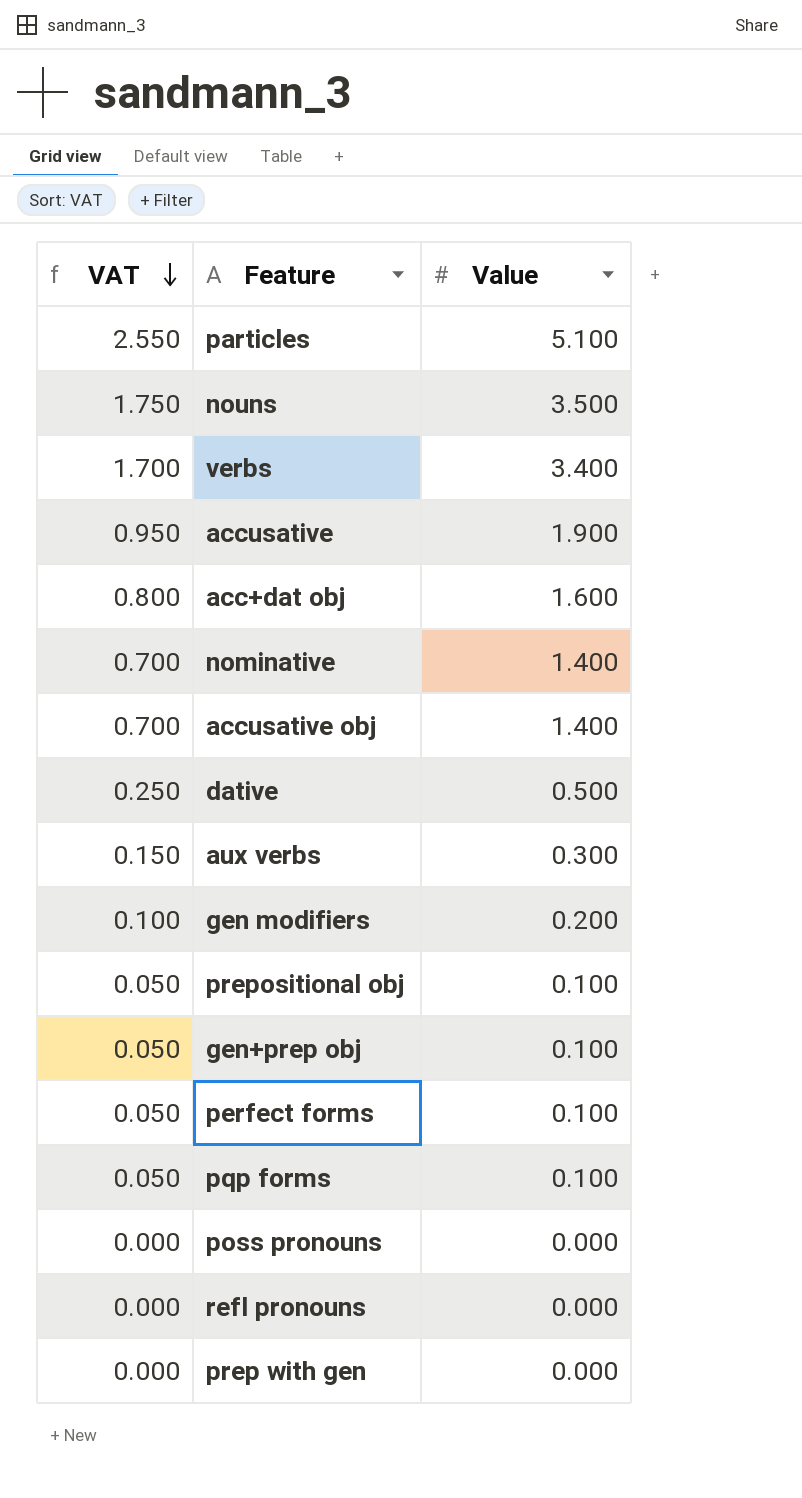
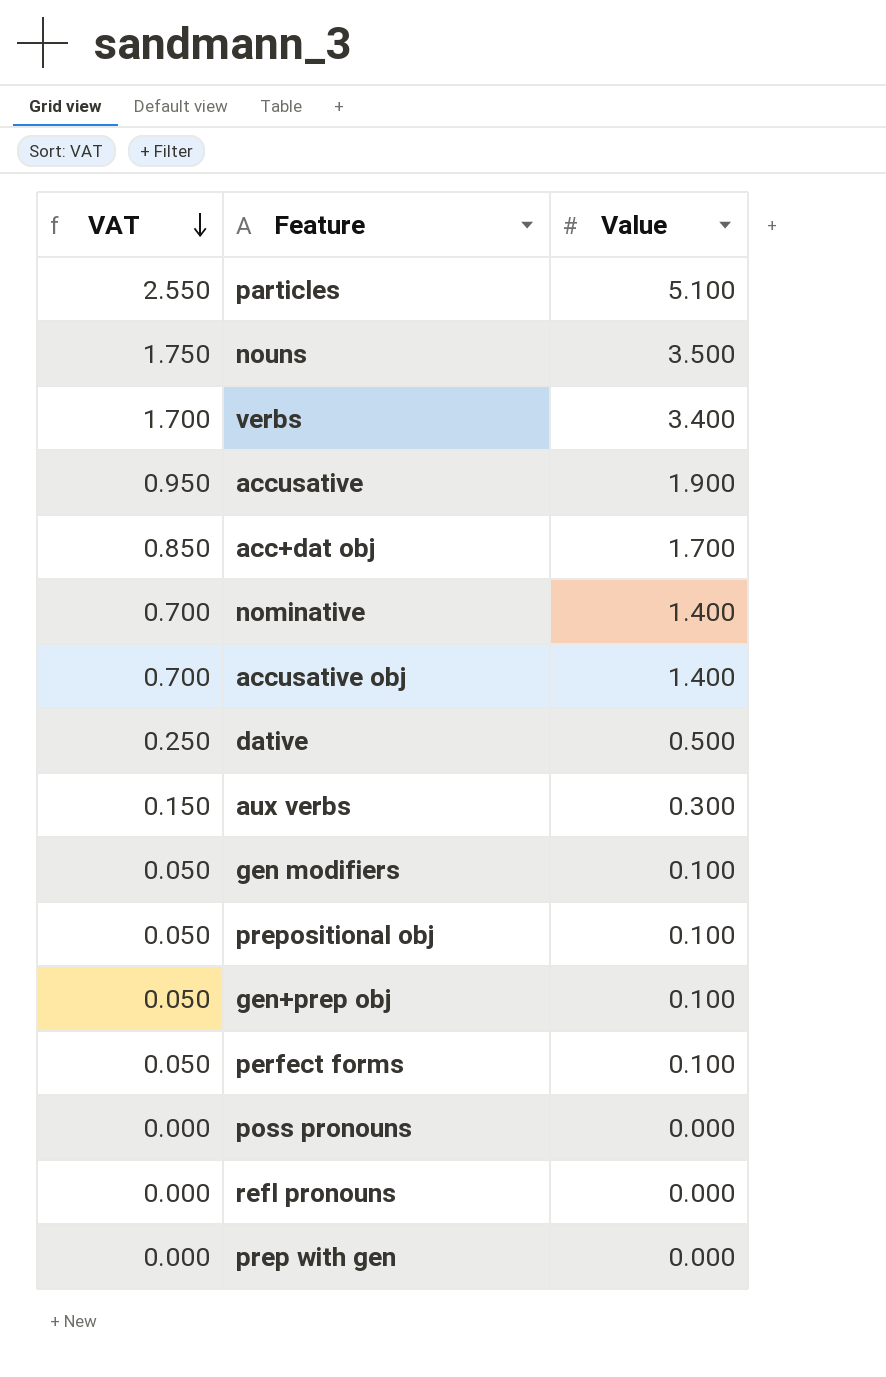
row pqp forms: 0.050 | 0.100 -> none
acc+dat obj | VAT: 0.800 -> 0.850
acc+dat obj | Value: 1.600 -> 1.700
gen modifiers | VAT: 0.100 -> 0.050
gen modifiers | Value: 0.200 -> 0.100

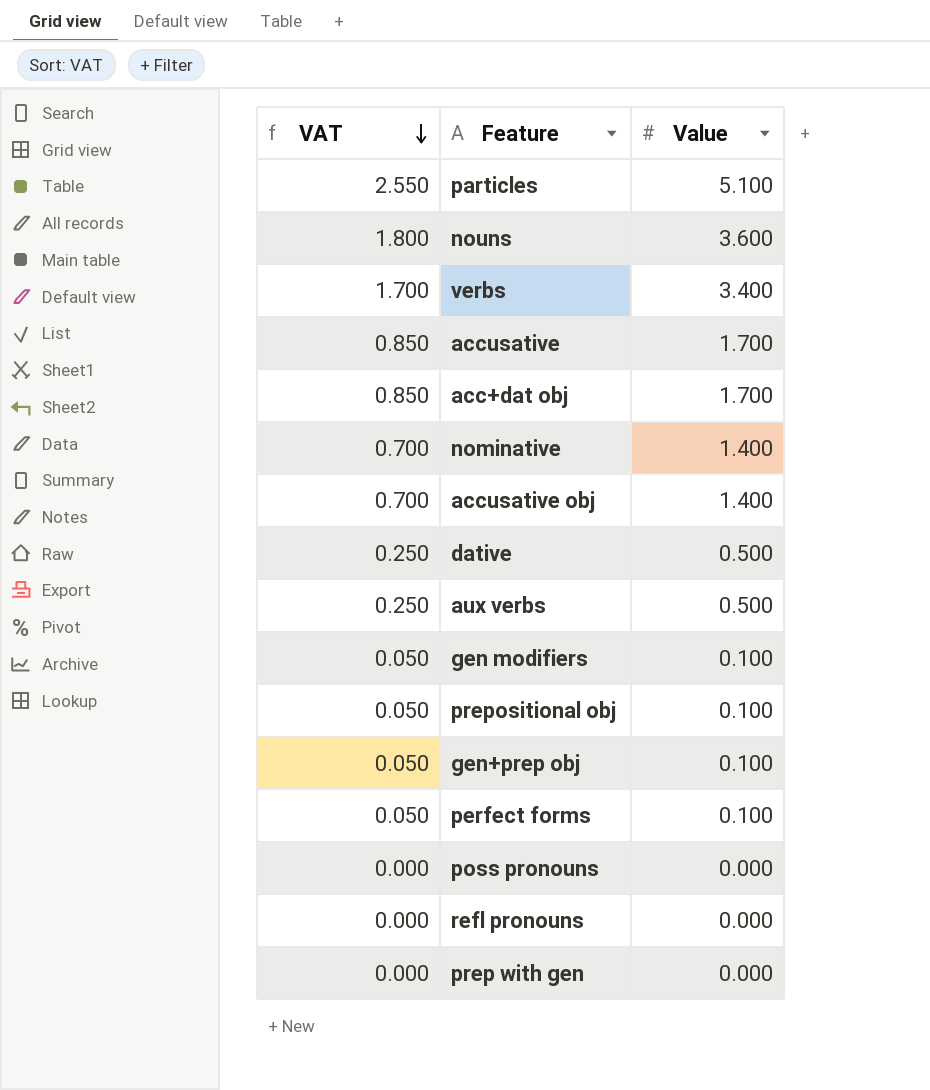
nouns | VAT: 1.750 -> 1.800
nouns | Value: 3.500 -> 3.600
accusative | VAT: 0.950 -> 0.850
accusative | Value: 1.900 -> 1.700
aux verbs | VAT: 0.150 -> 0.250
aux verbs | Value: 0.300 -> 0.500

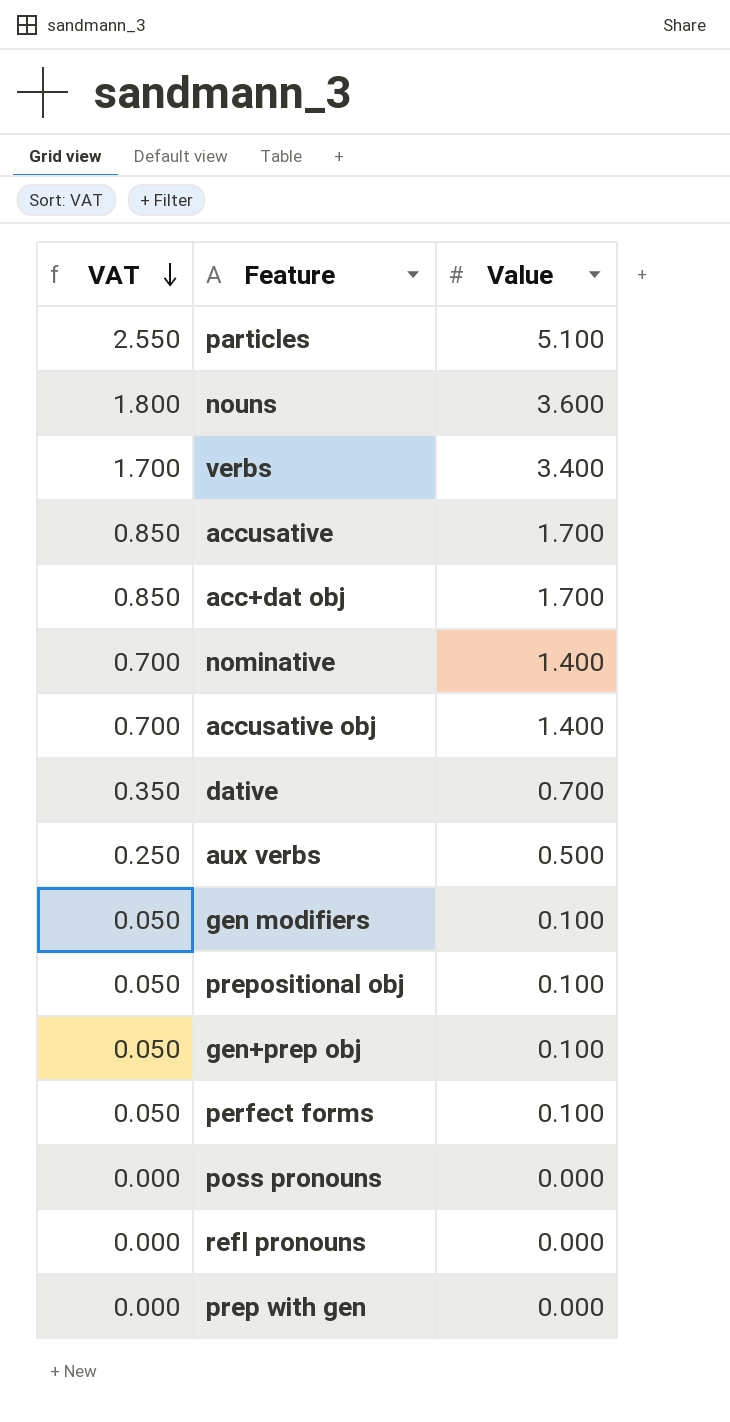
dative | VAT: 0.250 -> 0.350
dative | Value: 0.500 -> 0.700

